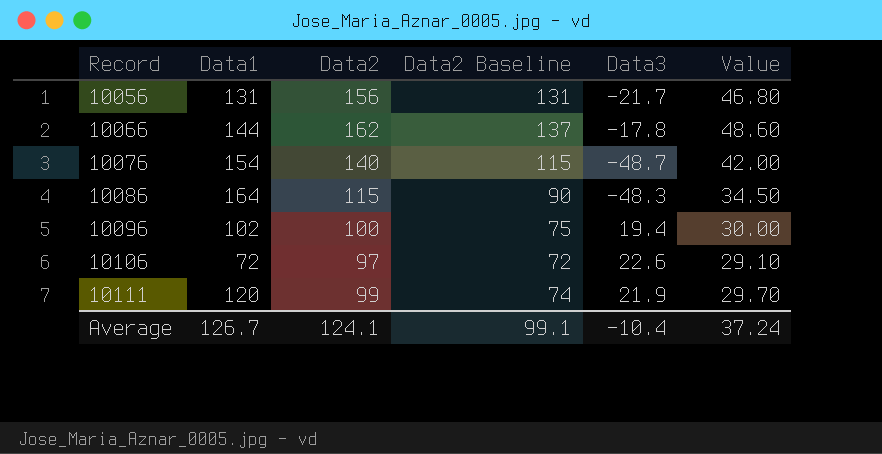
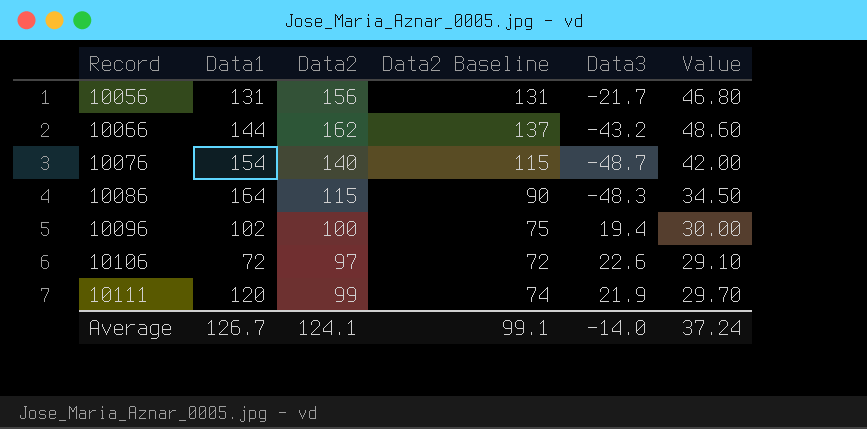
10066 | Data3: -17.8 -> -43.2
Average | Data3: -10.4 -> -14.0

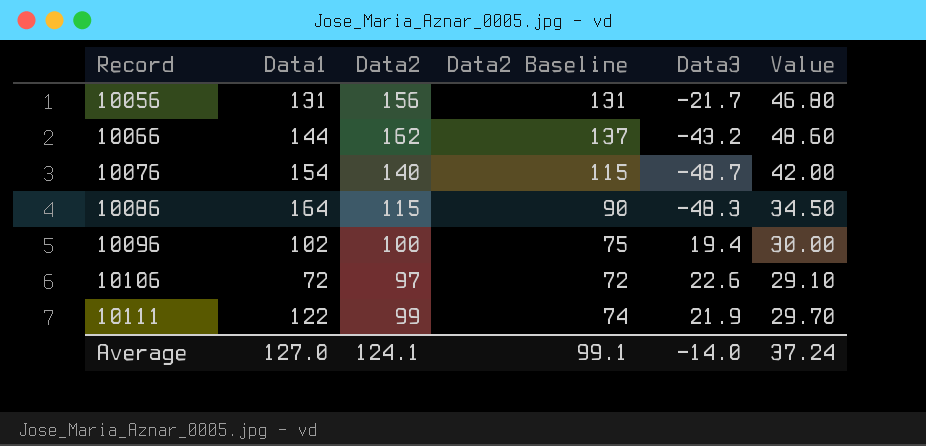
10111 | Data1: 120 -> 122
Average | Data1: 126.7 -> 127.0

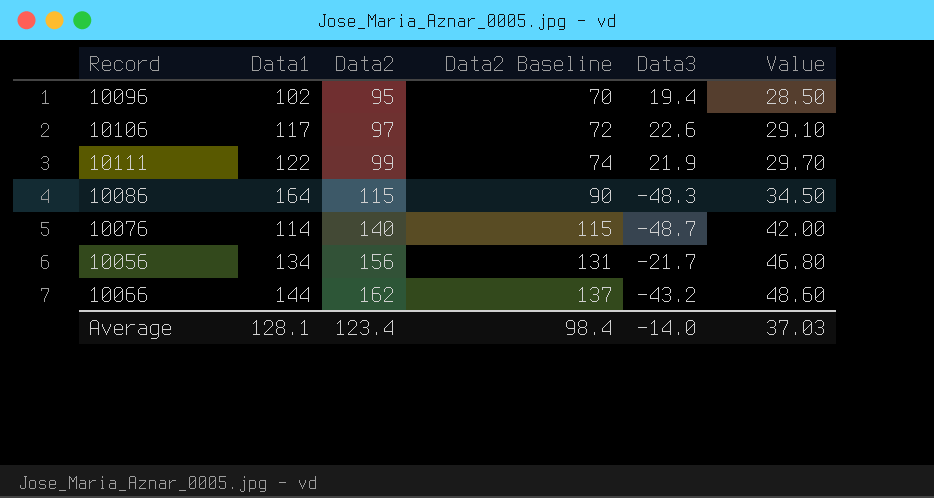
row order: Record ascending -> Data2 ascending
10096 | Data2: 100 -> 95
10096 | Data2 Baseline: 75 -> 70
10096 | Value: 30.00 -> 28.50
10106 | Data1: 72 -> 117
10076 | Data1: 154 -> 114
10056 | Data1: 131 -> 134
Average | Data1: 127.0 -> 128.1
Average | Data2: 124.1 -> 123.4
Average | Data2 Baseline: 99.1 -> 98.4
Average | Value: 37.24 -> 37.03

